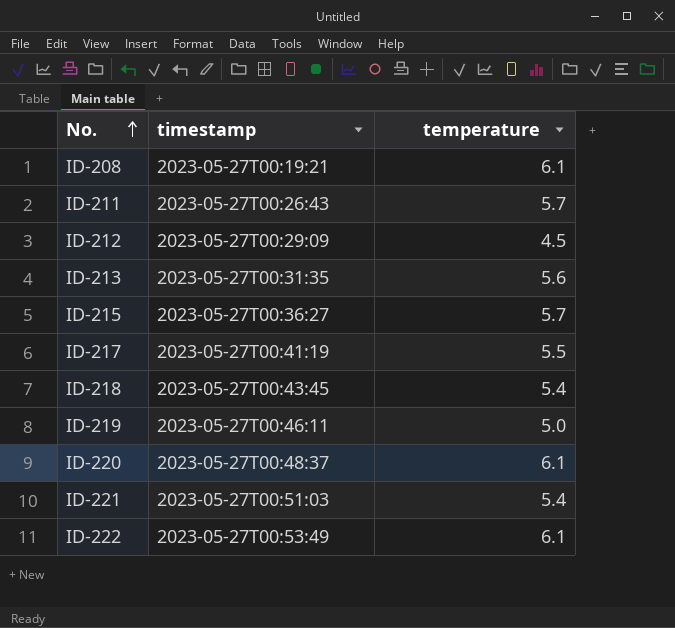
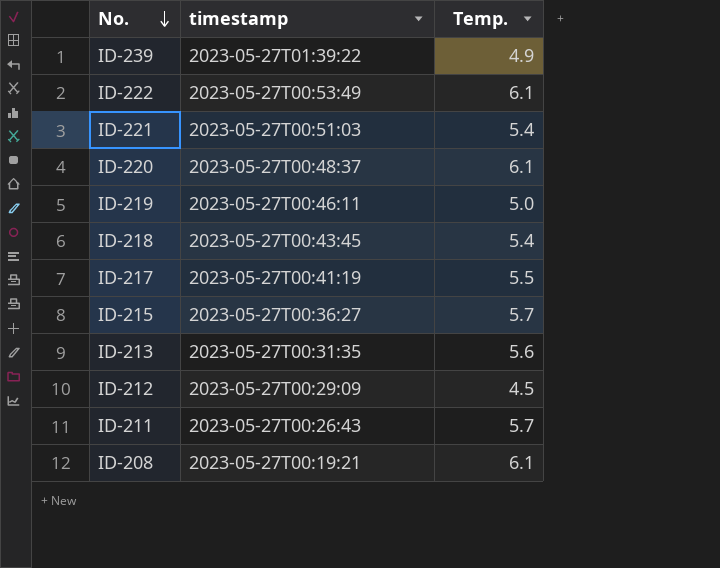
row order: No. ascending -> No. descending
column name: temperature -> Temp.
row ID-239: none -> 2023-05-27T01:39:22 | 4.9

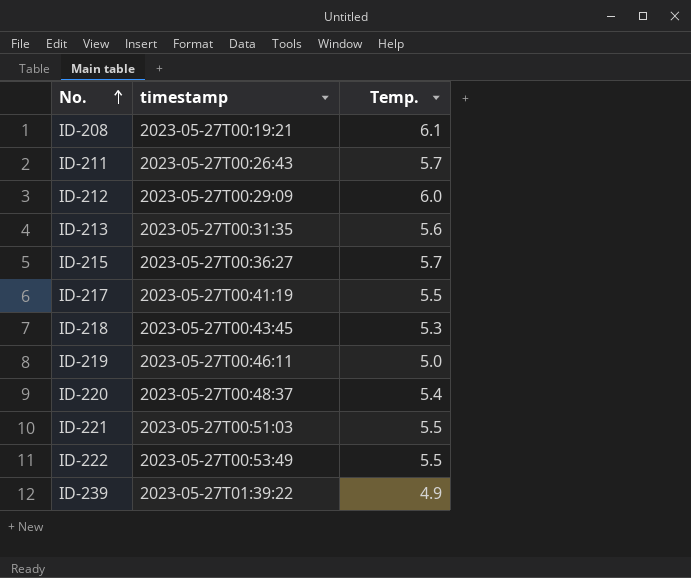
row order: No. descending -> No. ascending
ID-212 | Temp.: 4.5 -> 6.0
ID-218 | Temp.: 5.4 -> 5.3
ID-220 | Temp.: 6.1 -> 5.4
ID-221 | Temp.: 5.4 -> 5.5
ID-222 | Temp.: 6.1 -> 5.5

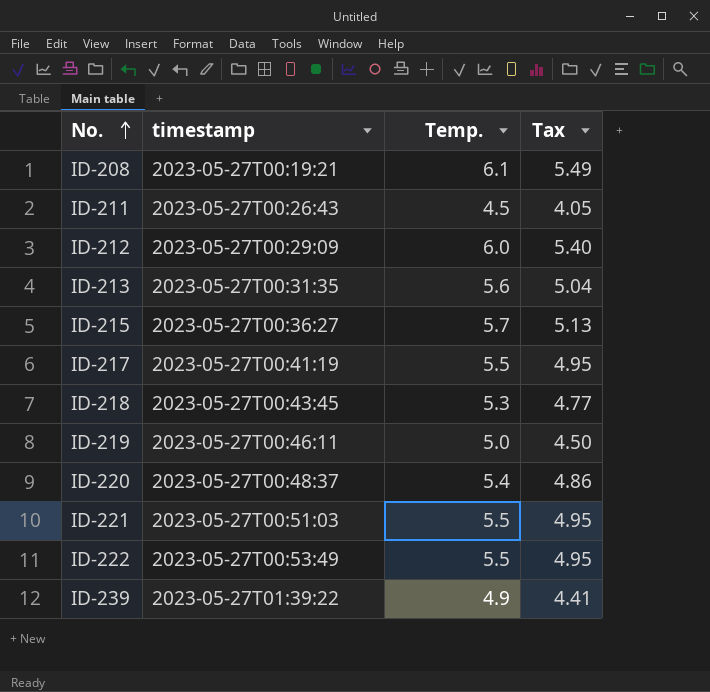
column Tax | formula: none -> [Temp.] * 0.9
ID-211 | Temp.: 5.7 -> 4.5

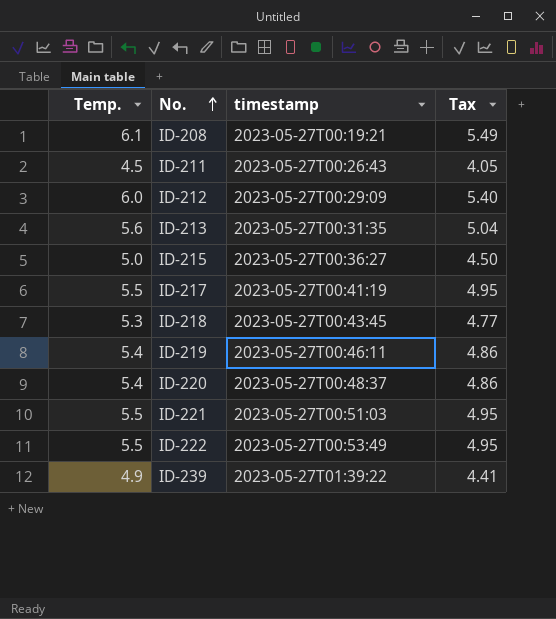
column Temp. | position: 3 -> 1
ID-215 | Temp.: 5.7 -> 5.0
ID-215 | Tax: 5.13 -> 4.50
ID-219 | Temp.: 5.0 -> 5.4
ID-219 | Tax: 4.50 -> 4.86

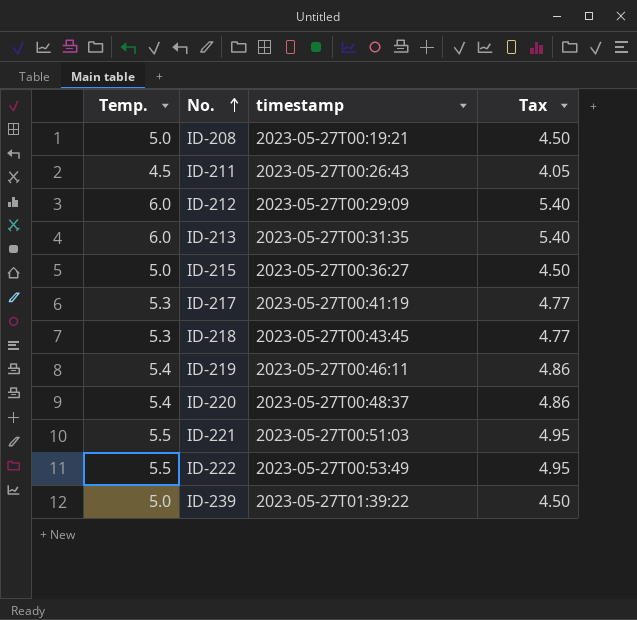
ID-208 | Temp.: 6.1 -> 5.0
ID-208 | Tax: 5.49 -> 4.50
ID-213 | Temp.: 5.6 -> 6.0
ID-213 | Tax: 5.04 -> 5.40
ID-217 | Temp.: 5.5 -> 5.3
ID-217 | Tax: 4.95 -> 4.77
ID-239 | Temp.: 4.9 -> 5.0
ID-239 | Tax: 4.41 -> 4.50

